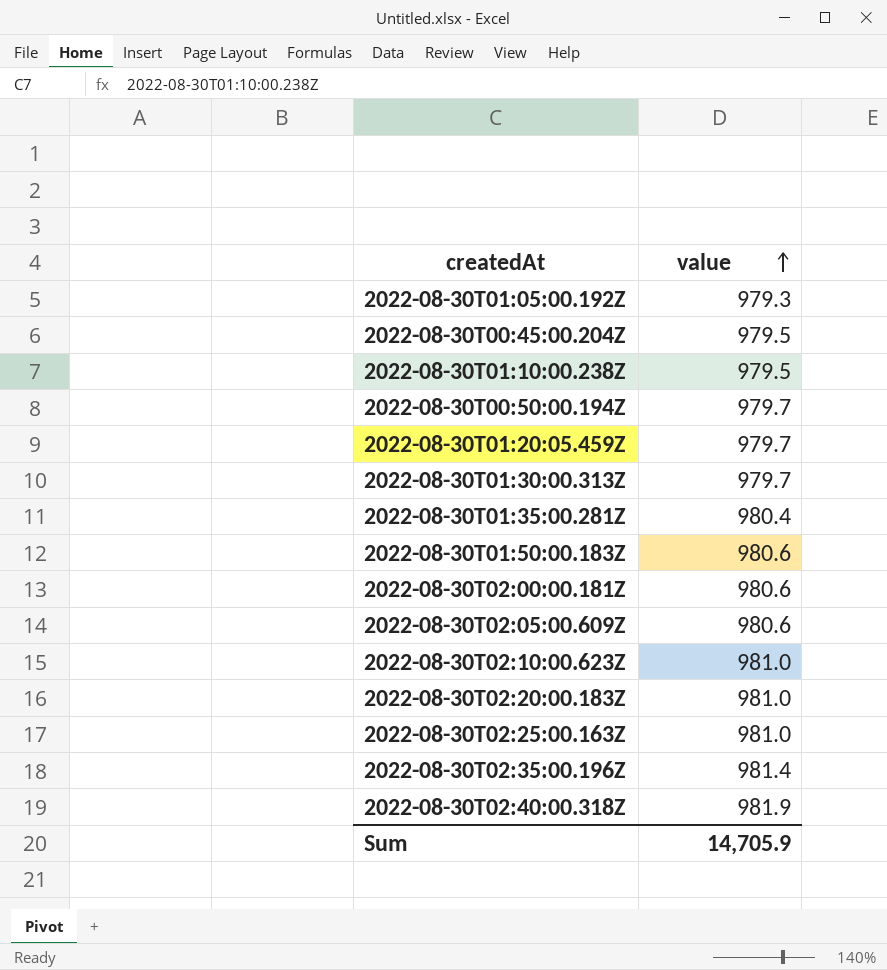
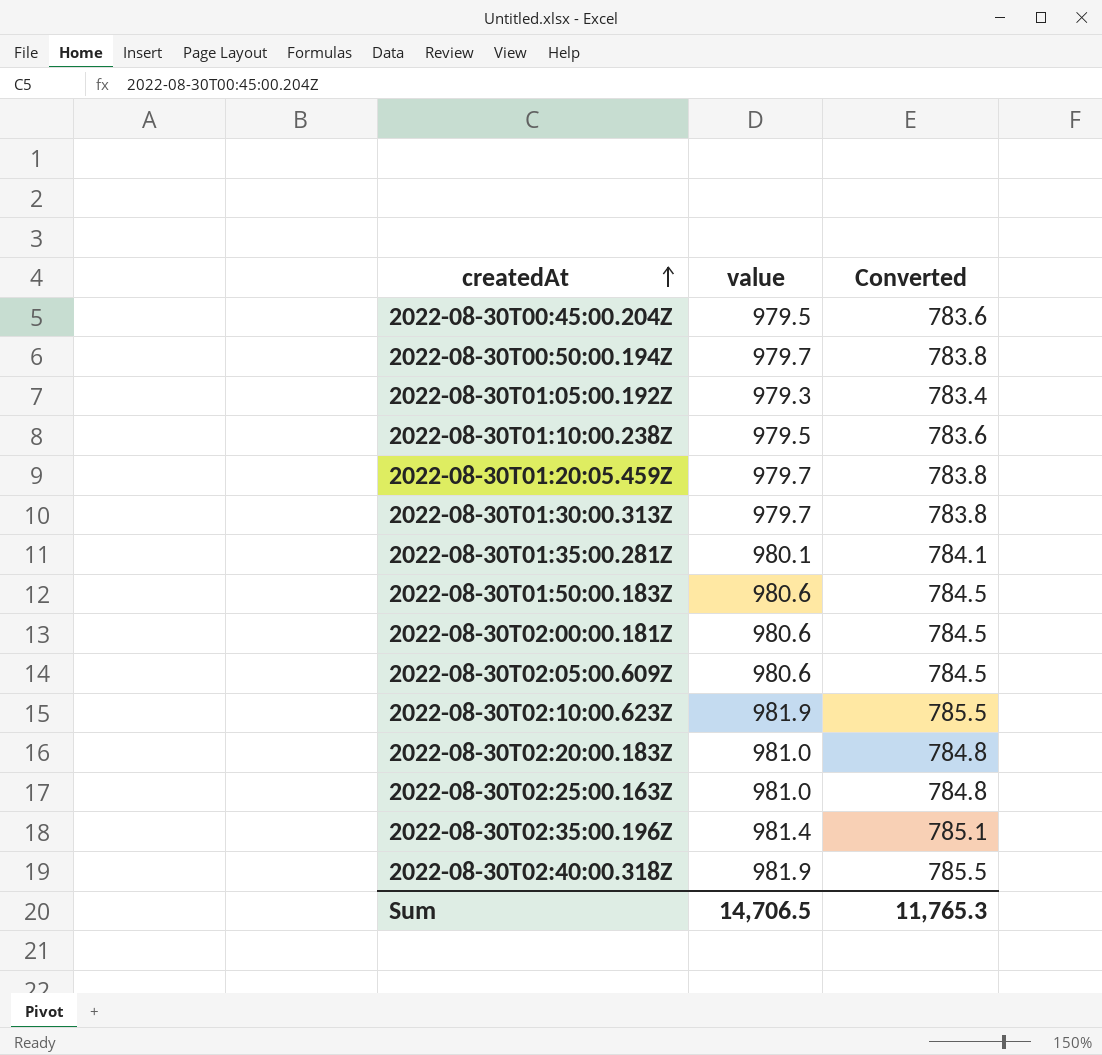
row order: value ascending -> createdAt ascending
column Converted | formula: none -> [value] * 0.8
2022-08-30T01:35:00.281Z | value: 980.4 -> 980.1
2022-08-30T02:10:00.623Z | value: 981.0 -> 981.9
Sum | value: 14,705.9 -> 14,706.5

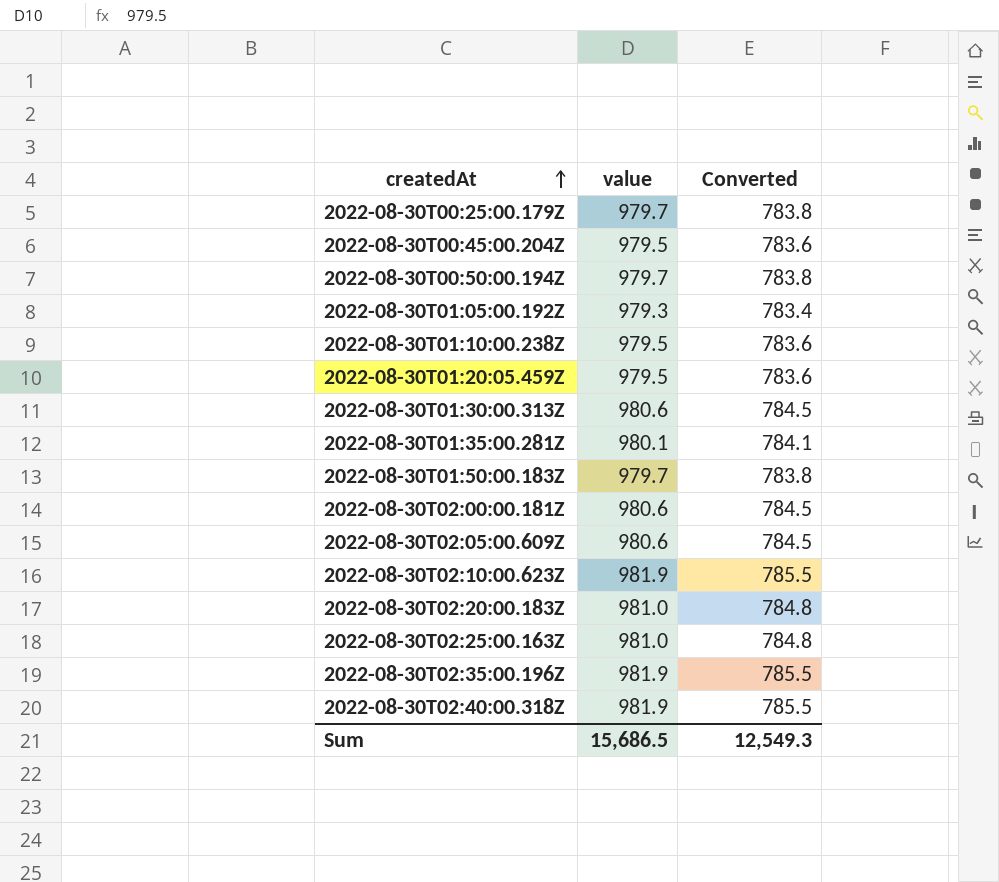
row 2022-08-30T00:25:00.179Z: none -> 979.7 | 783.8
2022-08-30T01:20:05.459Z | value: 979.7 -> 979.5
2022-08-30T01:20:05.459Z | Converted: 783.8 -> 783.6
2022-08-30T01:30:00.313Z | value: 979.7 -> 980.6
2022-08-30T01:30:00.313Z | Converted: 783.8 -> 784.5
2022-08-30T01:50:00.183Z | value: 980.6 -> 979.7
2022-08-30T01:50:00.183Z | Converted: 784.5 -> 783.8
2022-08-30T02:35:00.196Z | value: 981.4 -> 981.9
2022-08-30T02:35:00.196Z | Converted: 785.1 -> 785.5
Sum | value: 14,706.5 -> 15,686.5
Sum | Converted: 11,765.3 -> 12,549.3

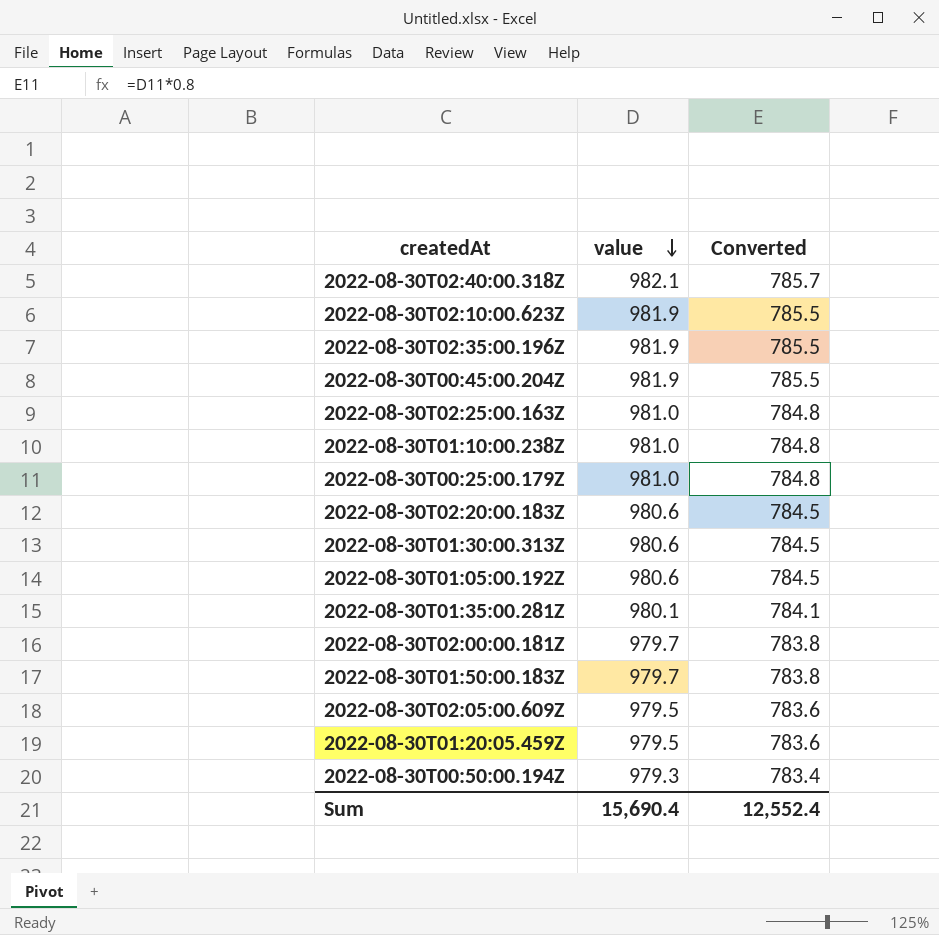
row order: createdAt ascending -> value descending
2022-08-30T02:40:00.318Z | value: 981.9 -> 982.1
2022-08-30T02:40:00.318Z | Converted: 785.5 -> 785.7
2022-08-30T00:45:00.204Z | value: 979.5 -> 981.9
2022-08-30T00:45:00.204Z | Converted: 783.6 -> 785.5
2022-08-30T01:10:00.238Z | value: 979.5 -> 981.0
2022-08-30T01:10:00.238Z | Converted: 783.6 -> 784.8
2022-08-30T00:25:00.179Z | value: 979.7 -> 981.0
2022-08-30T00:25:00.179Z | Converted: 783.8 -> 784.8
2022-08-30T02:20:00.183Z | value: 981.0 -> 980.6
2022-08-30T02:20:00.183Z | Converted: 784.8 -> 784.5
2022-08-30T01:05:00.192Z | value: 979.3 -> 980.6
2022-08-30T01:05:00.192Z | Converted: 783.4 -> 784.5
2022-08-30T02:00:00.181Z | value: 980.6 -> 979.7
2022-08-30T02:00:00.181Z | Converted: 784.5 -> 783.8
2022-08-30T02:05:00.609Z | value: 980.6 -> 979.5
2022-08-30T02:05:00.609Z | Converted: 784.5 -> 783.6
2022-08-30T00:50:00.194Z | value: 979.7 -> 979.3
2022-08-30T00:50:00.194Z | Converted: 783.8 -> 783.4
Sum | value: 15,686.5 -> 15,690.4
Sum | Converted: 12,549.3 -> 12,552.4

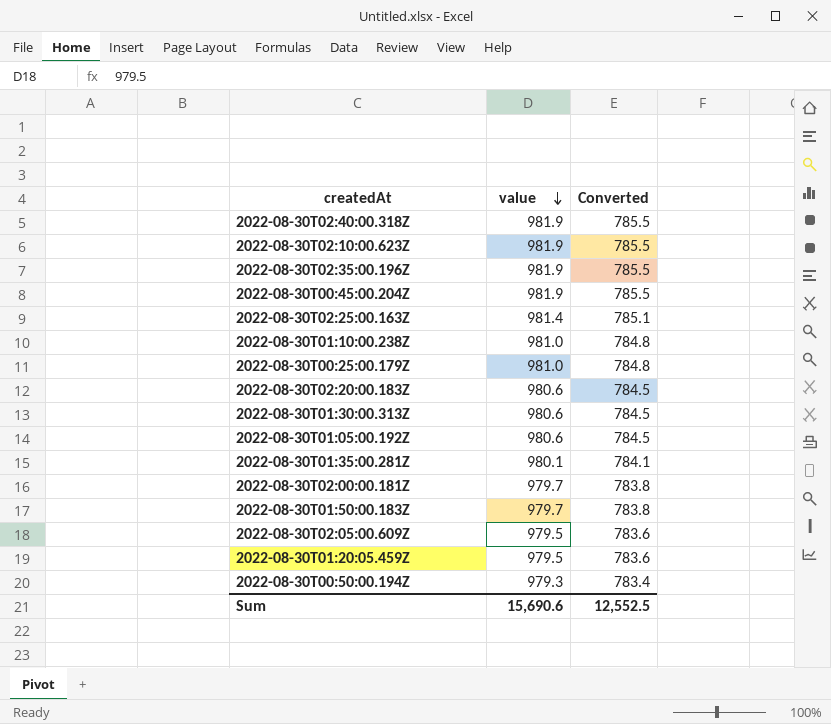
2022-08-30T02:40:00.318Z | value: 982.1 -> 981.9
2022-08-30T02:40:00.318Z | Converted: 785.7 -> 785.5
2022-08-30T02:25:00.163Z | value: 981.0 -> 981.4
2022-08-30T02:25:00.163Z | Converted: 784.8 -> 785.1
Sum | value: 15,690.4 -> 15,690.6
Sum | Converted: 12,552.4 -> 12,552.5

